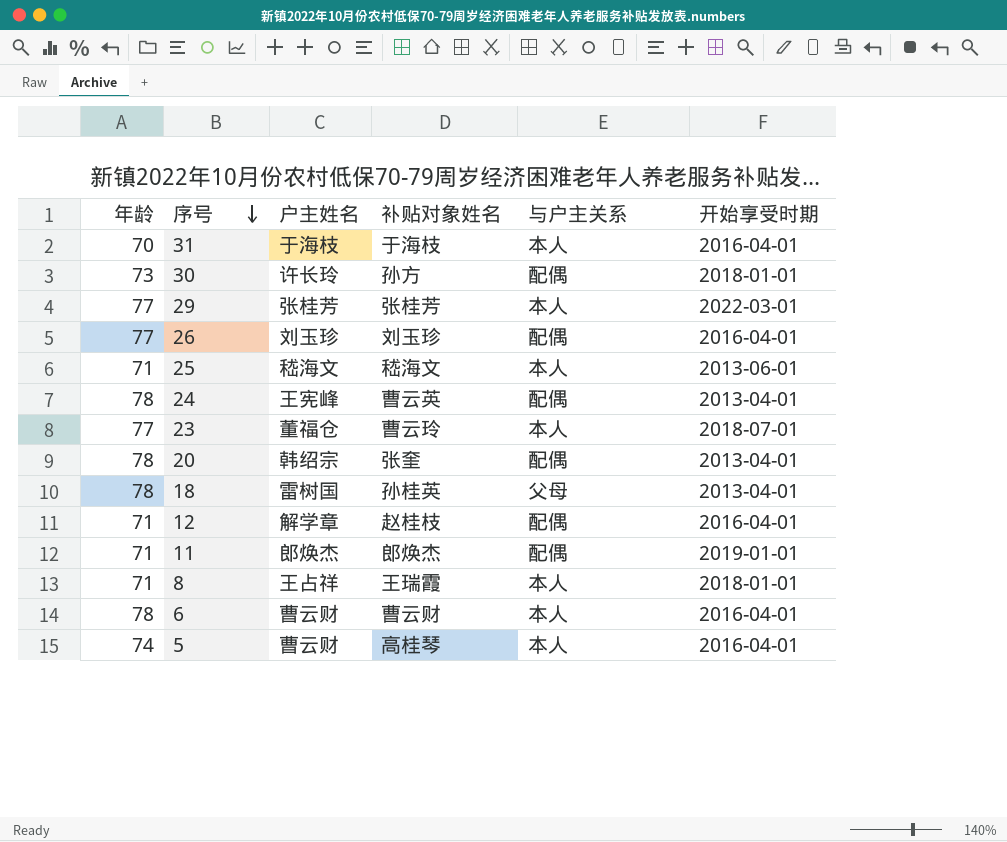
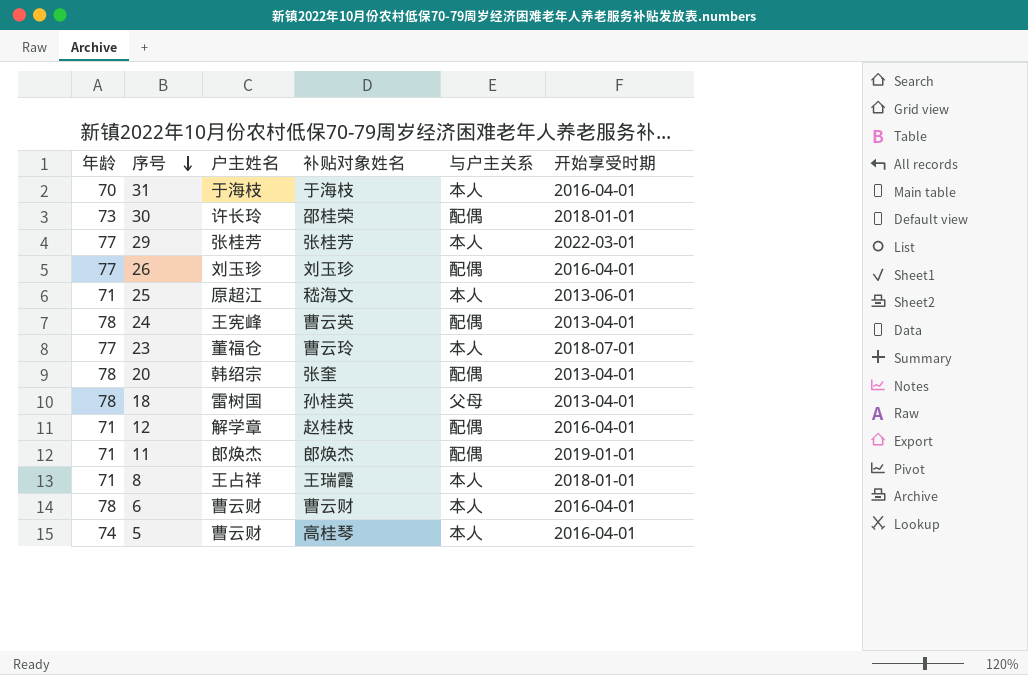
30 | 补贴对象姓名: 孙方 -> 邵桂荣
25 | 户主姓名: 嵇海文 -> 原超江

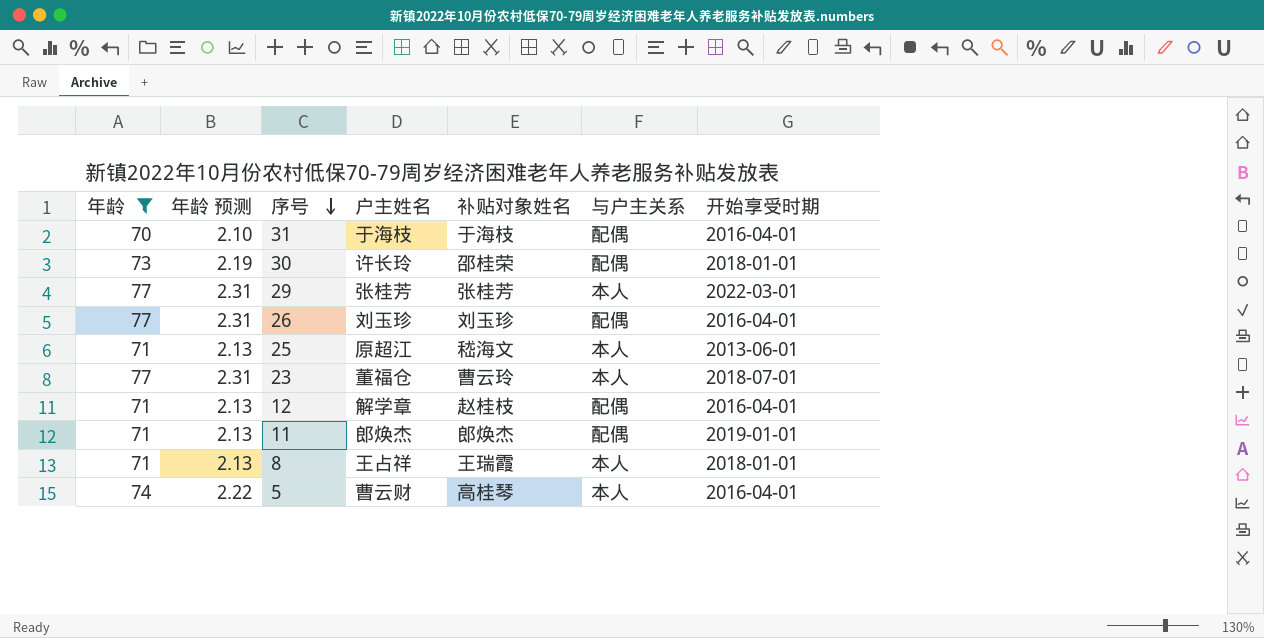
filter: none -> 年龄 != 78
column 年龄 预测 | formula: none -> [年龄] * 0.03
31 | 与户主关系: 本人 -> 配偶

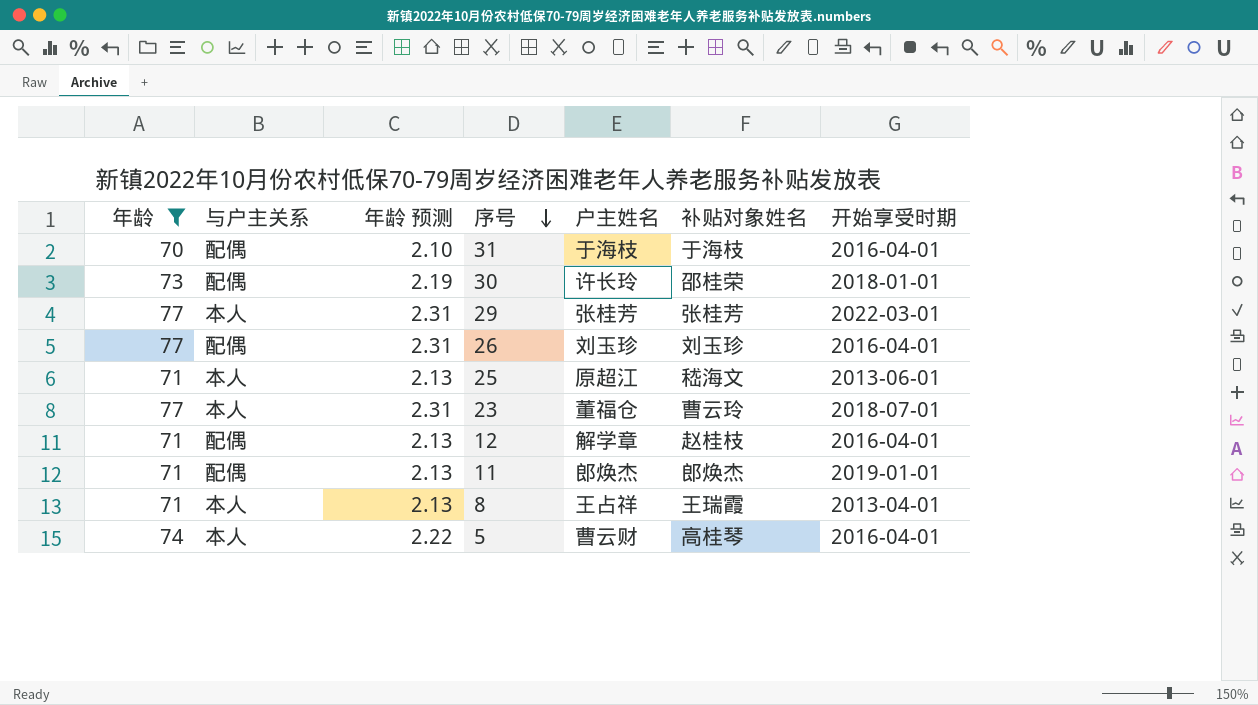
column 与户主关系 | position: 6 -> 2
8 | 开始享受时期: 2018-01-01 -> 2013-04-01

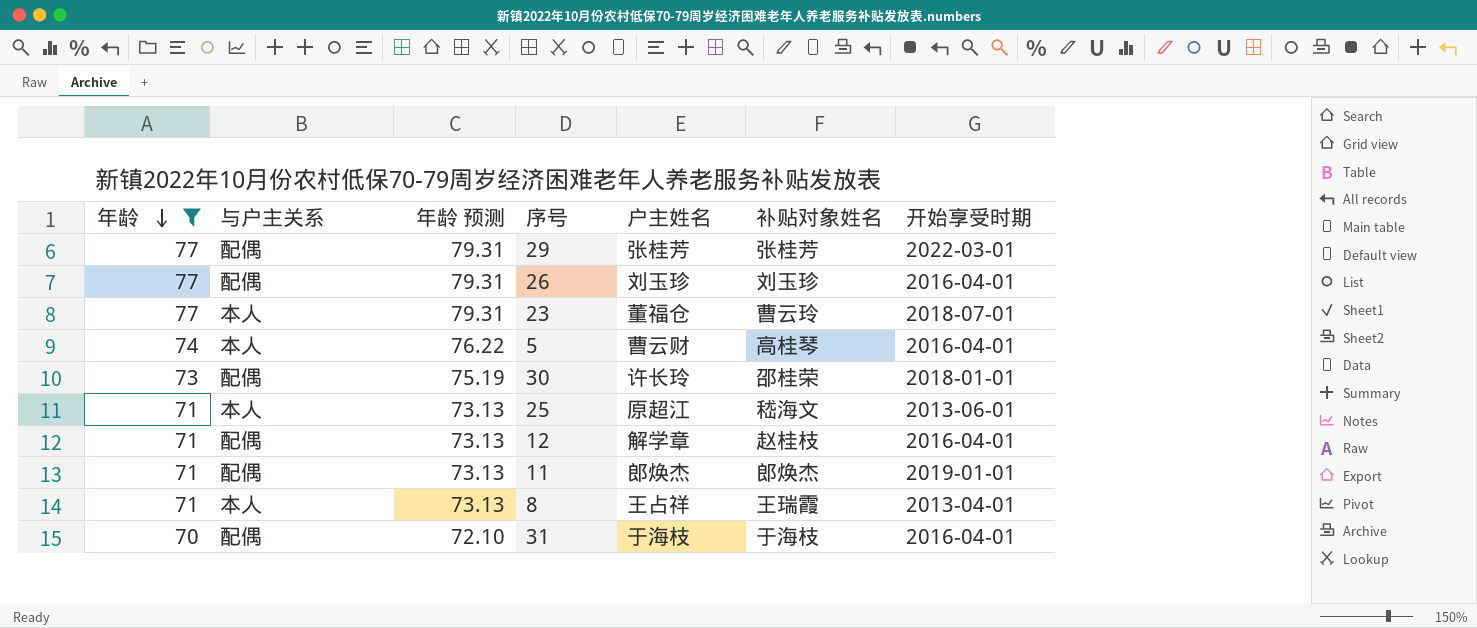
row order: 序号 descending -> 年龄 descending
column 年龄 预测 | formula: [年龄] * 0.03 -> [年龄] * 1.03
29 | 与户主关系: 本人 -> 配偶

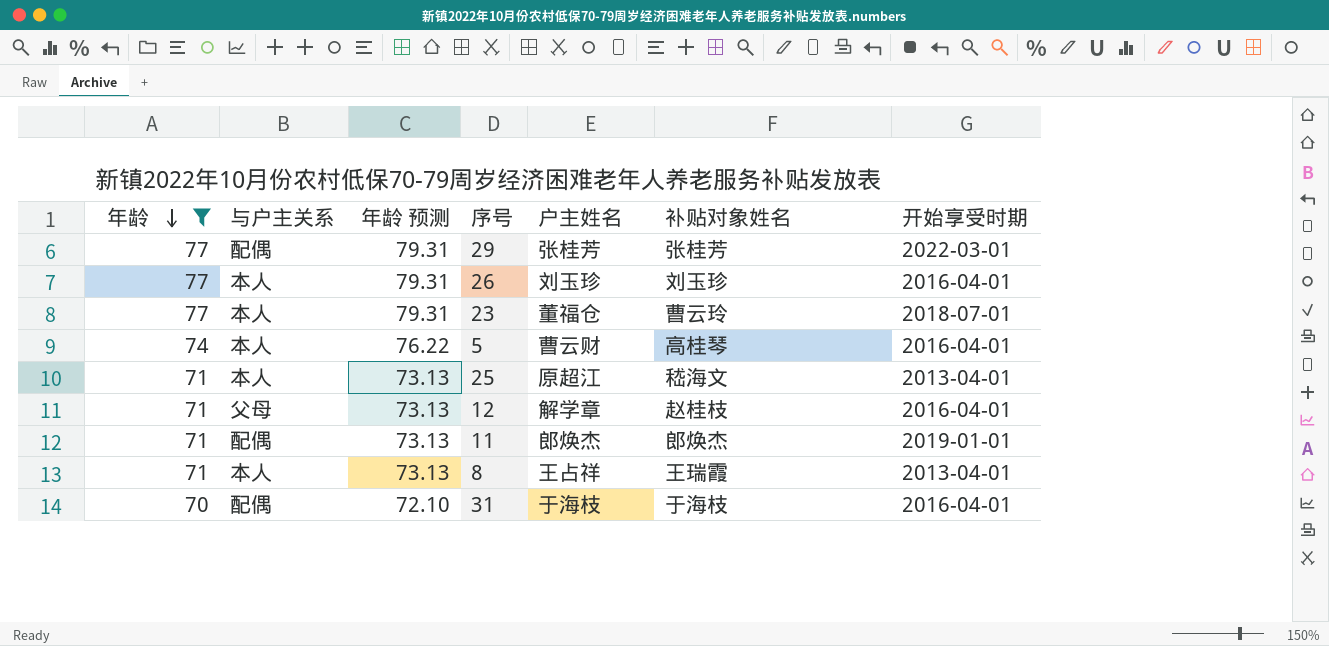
row 30: 73 | 配偶 | 75.19 | 许长玲 | 邵桂荣 | 2018-01-01 -> none
26 | 与户主关系: 配偶 -> 本人
25 | 开始享受时期: 2013-06-01 -> 2013-04-01
12 | 与户主关系: 配偶 -> 父母

